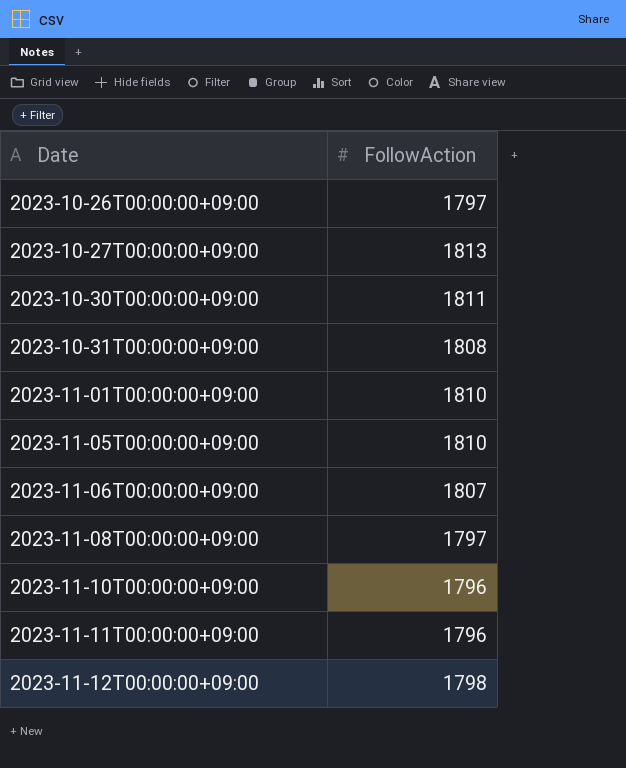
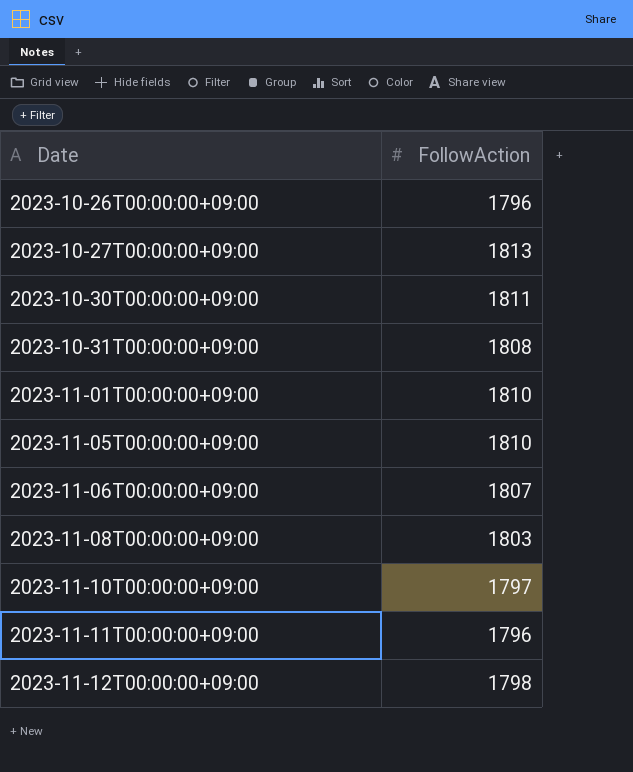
2023-10-26T00:00:00+09:00 | FollowAction: 1797 -> 1796
2023-11-08T00:00:00+09:00 | FollowAction: 1797 -> 1803
2023-11-10T00:00:00+09:00 | FollowAction: 1796 -> 1797

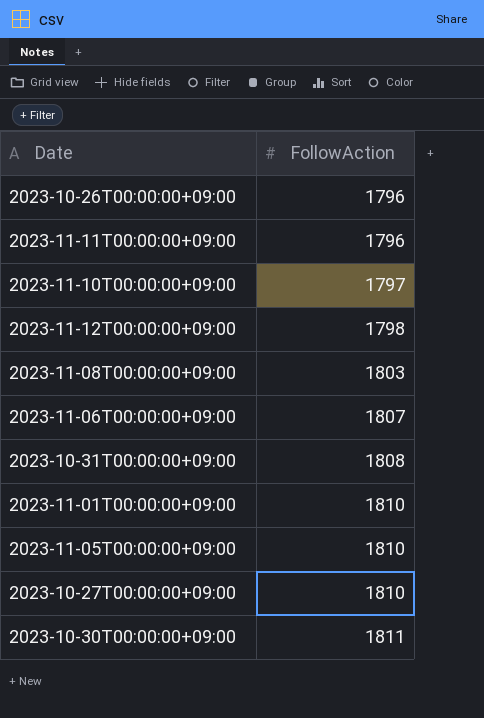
row order: Date ascending -> FollowAction ascending
2023-10-27T00:00:00+09:00 | FollowAction: 1813 -> 1810

